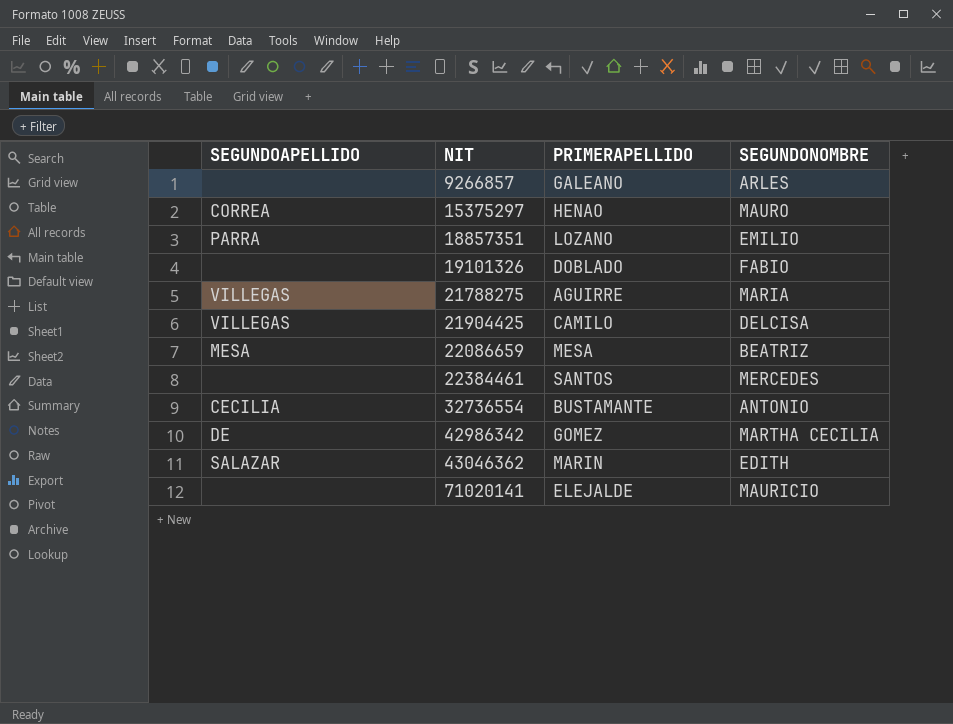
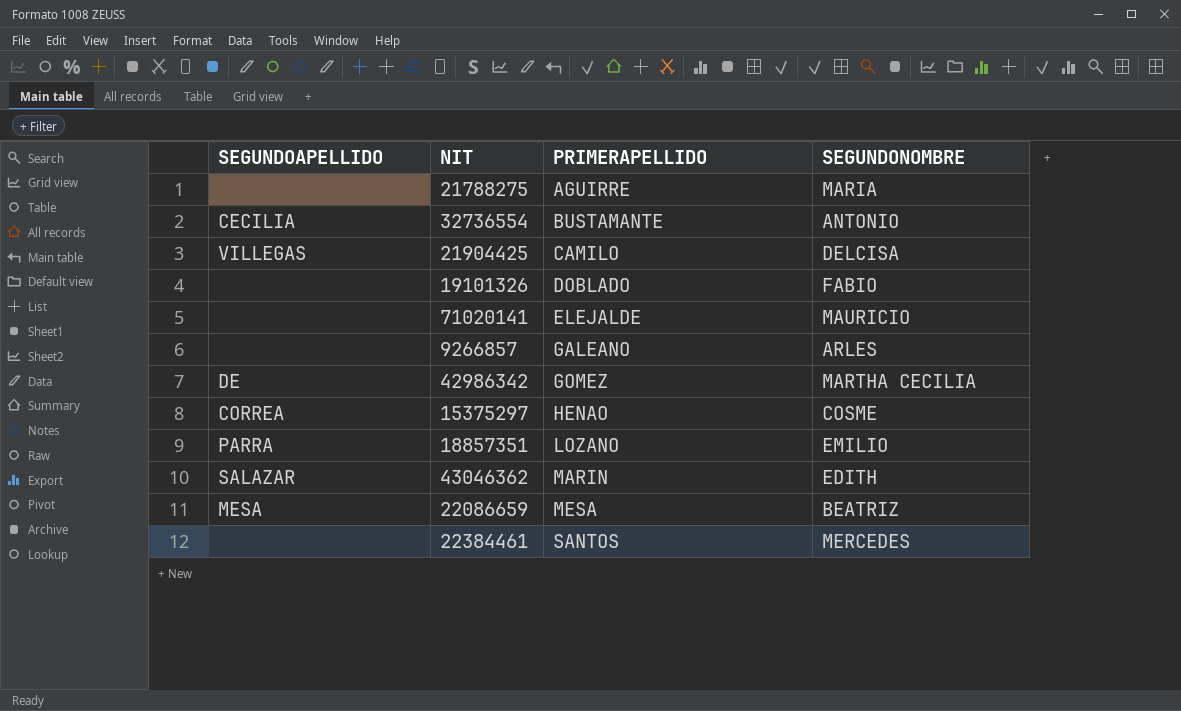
row order: NIT ascending -> PRIMERAPELLIDO ascending
21788275 | SEGUNDOAPELLIDO: VILLEGAS -> none
15375297 | SEGUNDONOMBRE: MAURO -> COSME

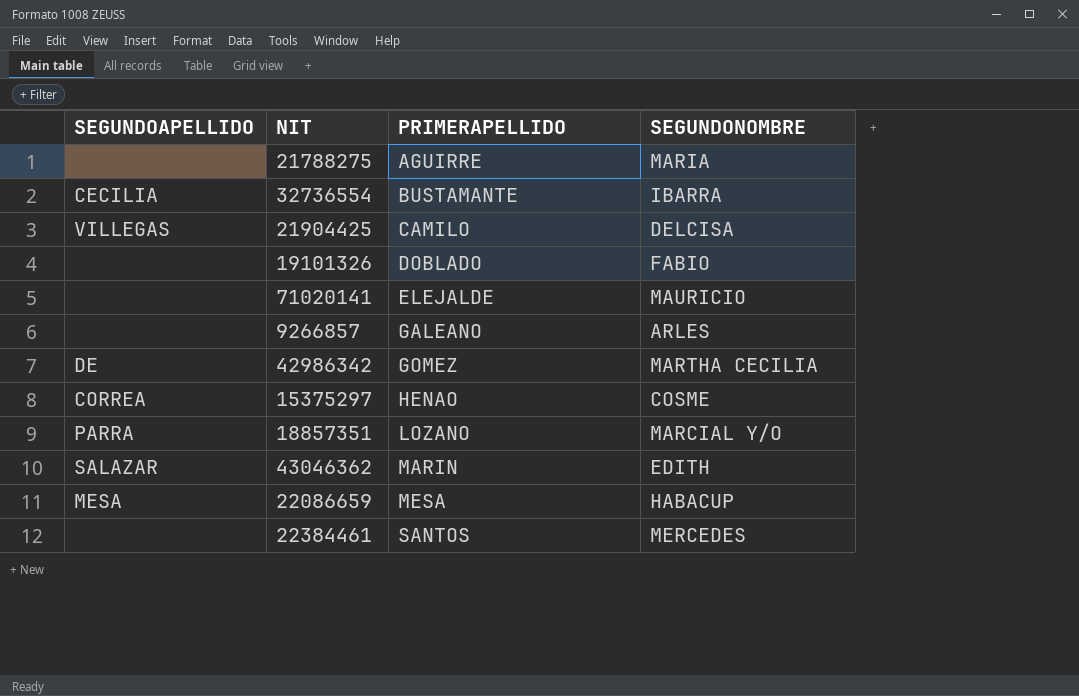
32736554 | SEGUNDONOMBRE: ANTONIO -> IBARRA
18857351 | SEGUNDONOMBRE: EMILIO -> MARCIAL Y/O
22086659 | SEGUNDONOMBRE: BEATRIZ -> HABACUP

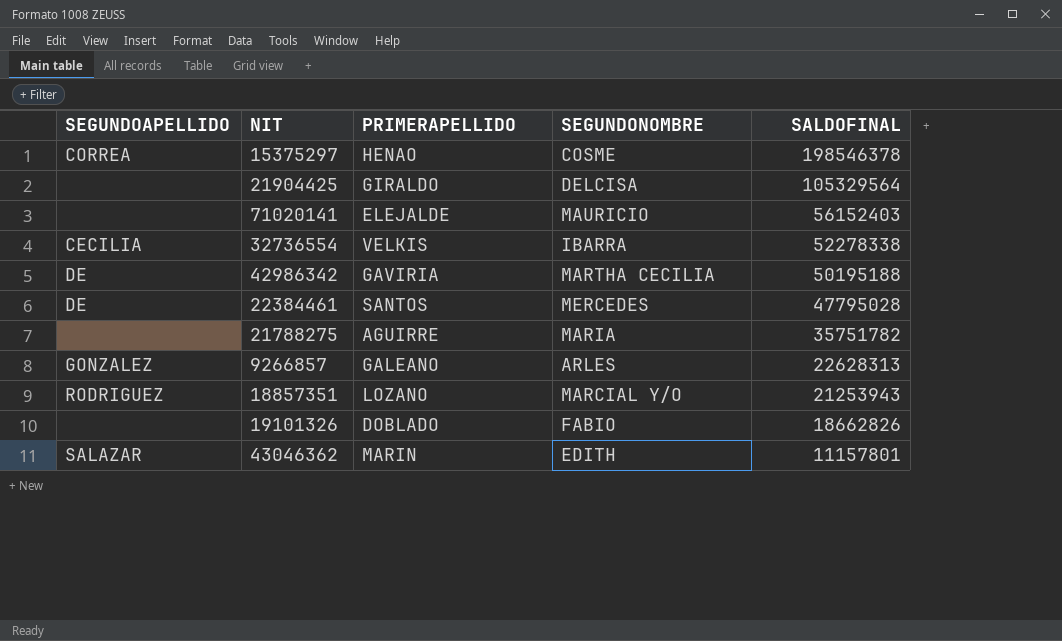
row order: PRIMERAPELLIDO ascending -> SALDOFINAL descending
column SALDOFINAL | position: none -> 5
row 22086659: MESA | MESA | HABACUP -> none
21904425 | SEGUNDOAPELLIDO: VILLEGAS -> none
21904425 | PRIMERAPELLIDO: CAMILO -> GIRALDO
32736554 | PRIMERAPELLIDO: BUSTAMANTE -> VELKIS
42986342 | PRIMERAPELLIDO: GOMEZ -> GAVIRIA
22384461 | SEGUNDOAPELLIDO: none -> DE
9266857 | SEGUNDOAPELLIDO: none -> GONZALEZ
18857351 | SEGUNDOAPELLIDO: PARRA -> RODRIGUEZ

